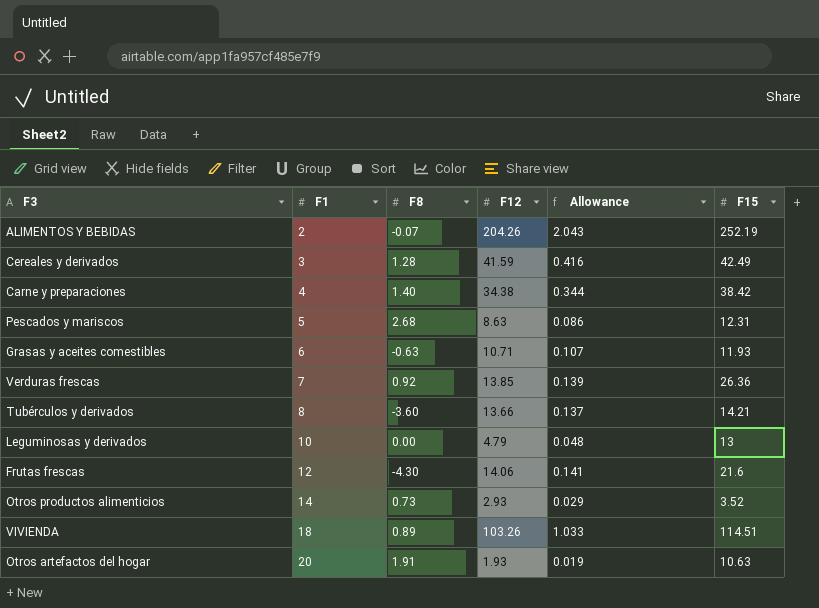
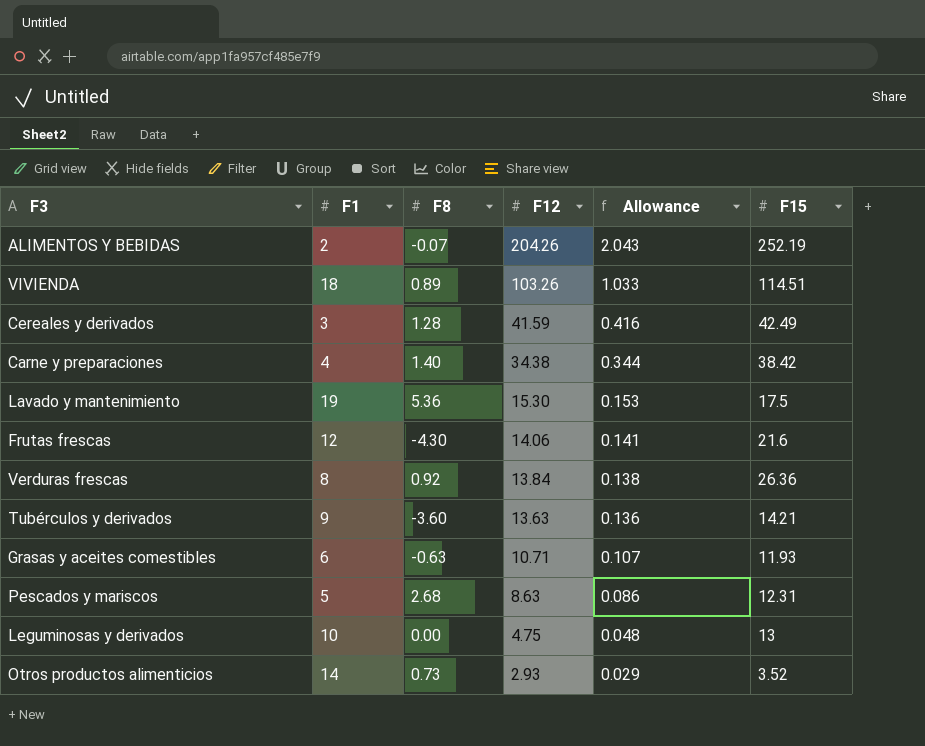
row order: F1 ascending -> F12 descending
row Otros artefactos del hogar: 20 | 1.91 | 1.93 | 0.019 | 10.63 -> none
row Lavado y mantenimiento: none -> 19 | 5.36 | 15.30 | 0.153 | 17.5
Verduras frescas | F1: 7 -> 8
Verduras frescas | F12: 13.85 -> 13.84
Verduras frescas | Allowance: 0.139 -> 0.138
Tubérculos y derivados | F1: 8 -> 9
Tubérculos y derivados | F12: 13.66 -> 13.63
Tubérculos y derivados | Allowance: 0.137 -> 0.136
Leguminosas y derivados | F12: 4.79 -> 4.75

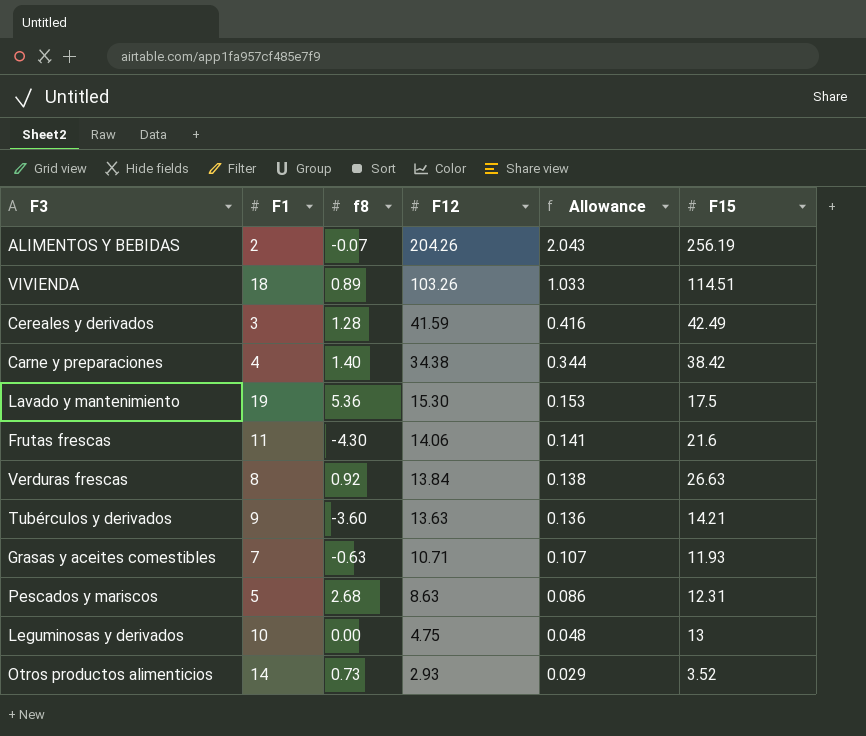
column name: F8 -> f8
ALIMENTOS Y BEBIDAS | F15: 252.19 -> 256.19
Frutas frescas | F1: 12 -> 11
Verduras frescas | F15: 26.36 -> 26.63
Grasas y aceites comestibles | F1: 6 -> 7

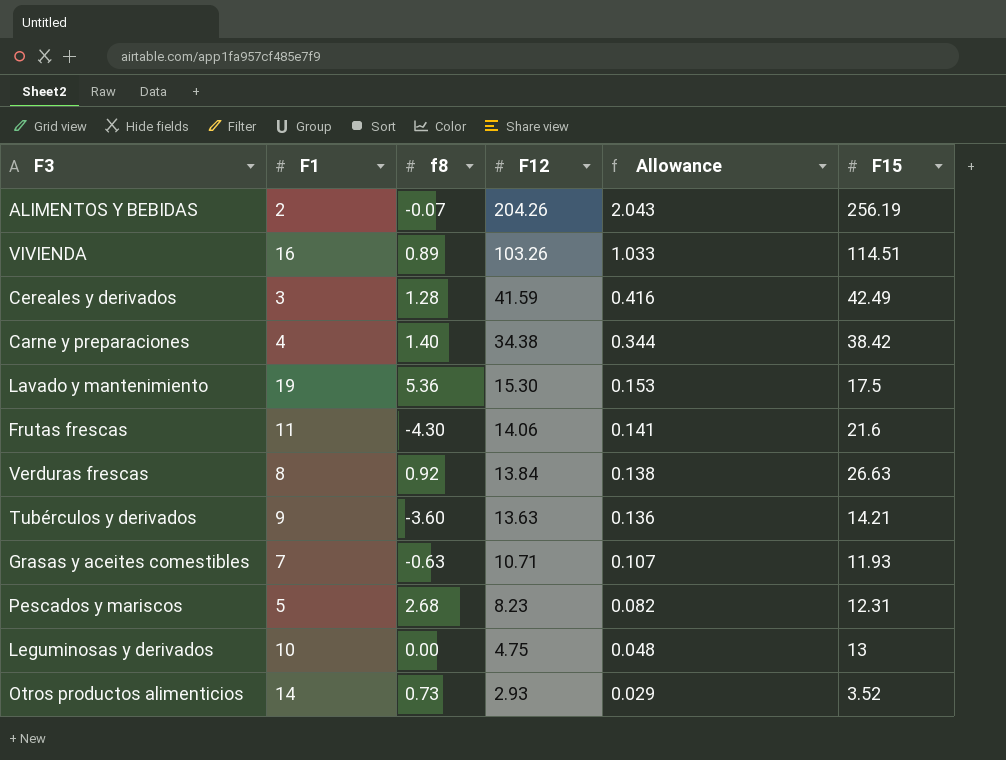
VIVIENDA | F1: 18 -> 16
Pescados y mariscos | F12: 8.63 -> 8.23
Pescados y mariscos | Allowance: 0.086 -> 0.082

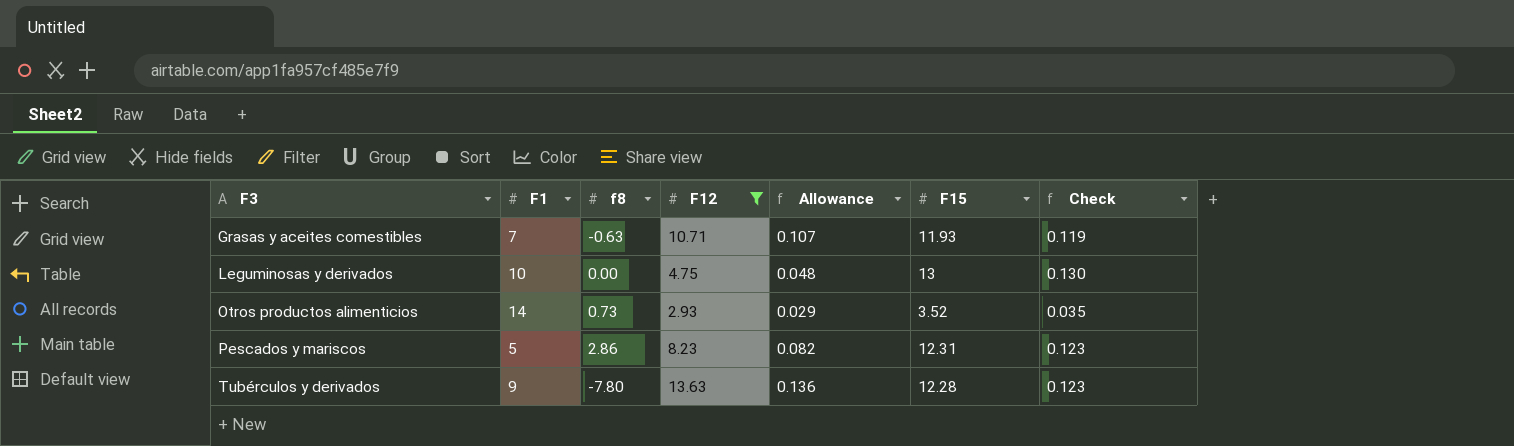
filter: none -> F12 <= 13.63
row order: F12 descending -> F3 ascending
column Check | formula: none -> [F15] * 0.01
Pescados y mariscos | f8: 2.68 -> 2.86
Tubérculos y derivados | f8: -3.60 -> -7.80
Tubérculos y derivados | F15: 14.21 -> 12.28

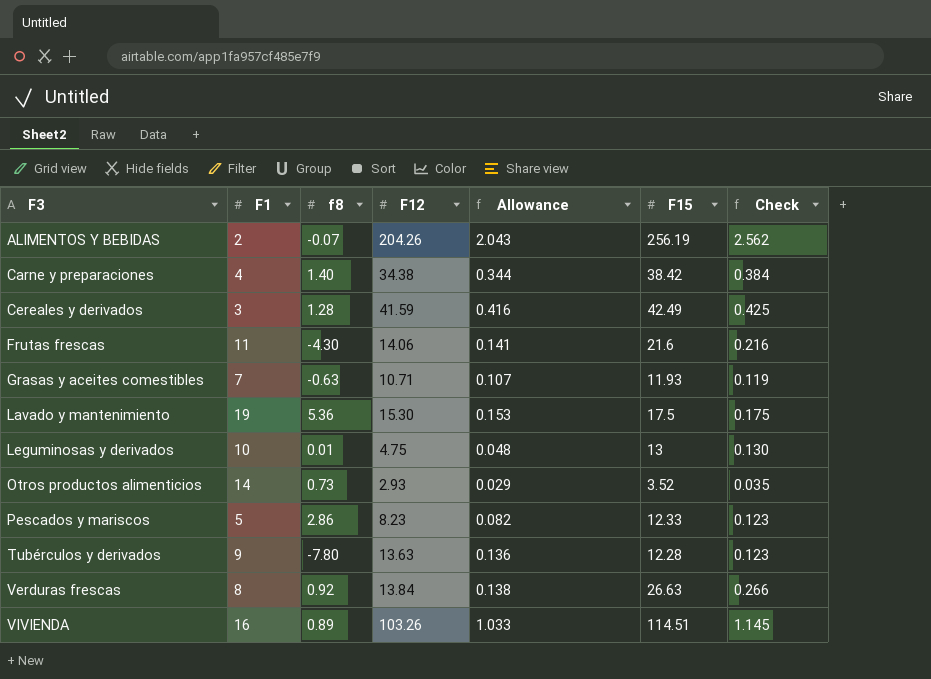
filter: F12 <= 13.63 -> none
Leguminosas y derivados | f8: 0.00 -> 0.01
Pescados y mariscos | F15: 12.31 -> 12.33

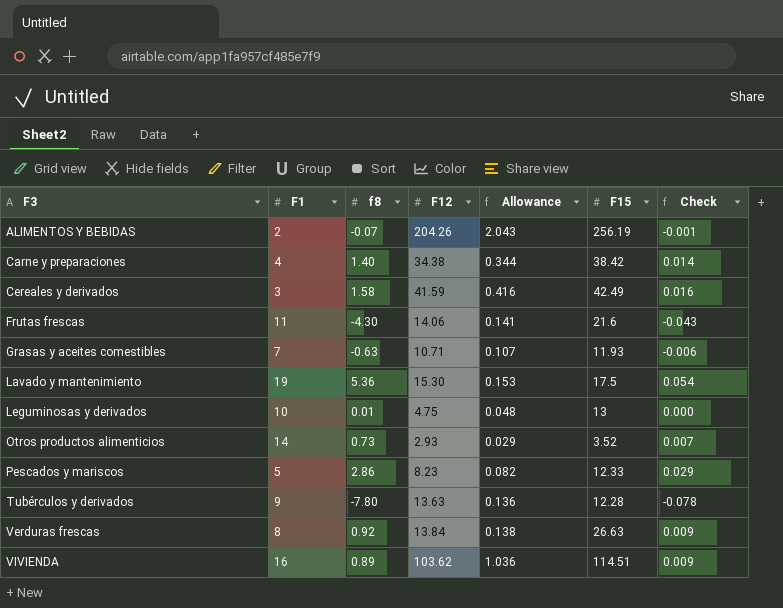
column Check | formula: [F15] * 0.01 -> [f8] * 0.01
Cereales y derivados | f8: 1.28 -> 1.58
VIVIENDA | F12: 103.26 -> 103.62
VIVIENDA | Allowance: 1.033 -> 1.036

